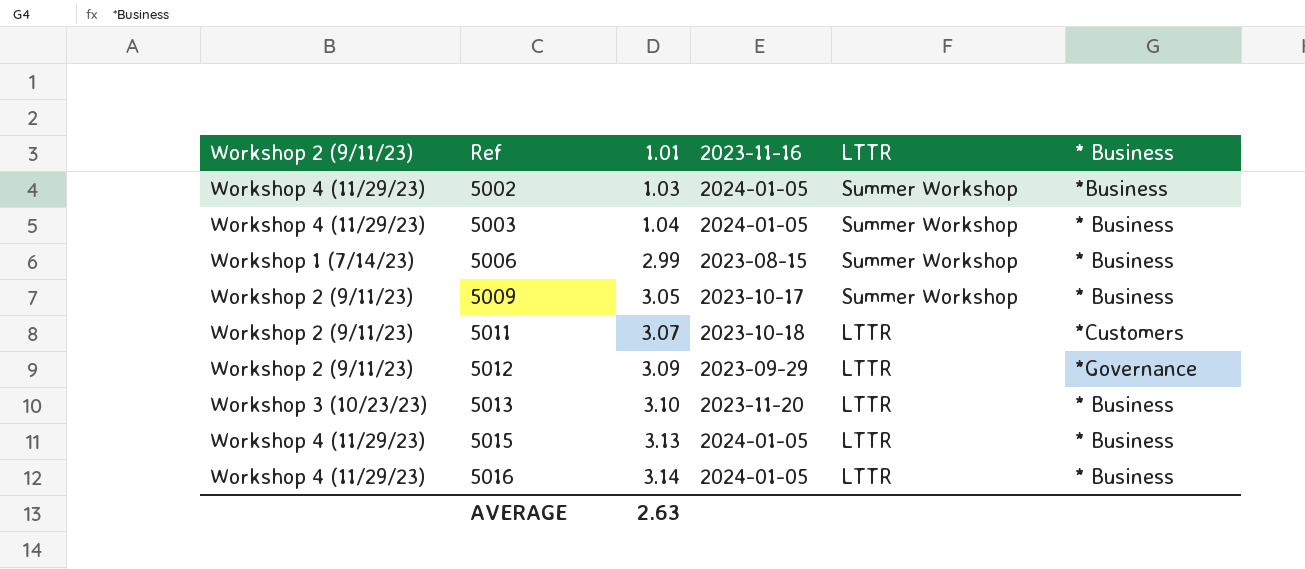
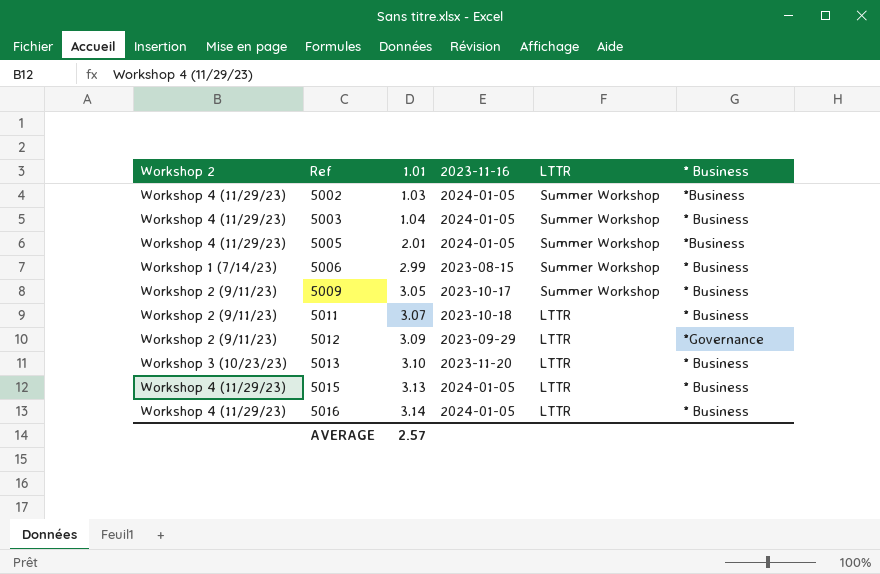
column name: Workshop 2 (9/11/23) -> Workshop 2
row 5005: none -> Workshop 4 (11/29/23) | 2.01 | 2024-01-05 | Summer Workshop | *Business
5011 | * Business: *Customers -> * Business
AVERAGE | 1.01: 2.63 -> 2.57

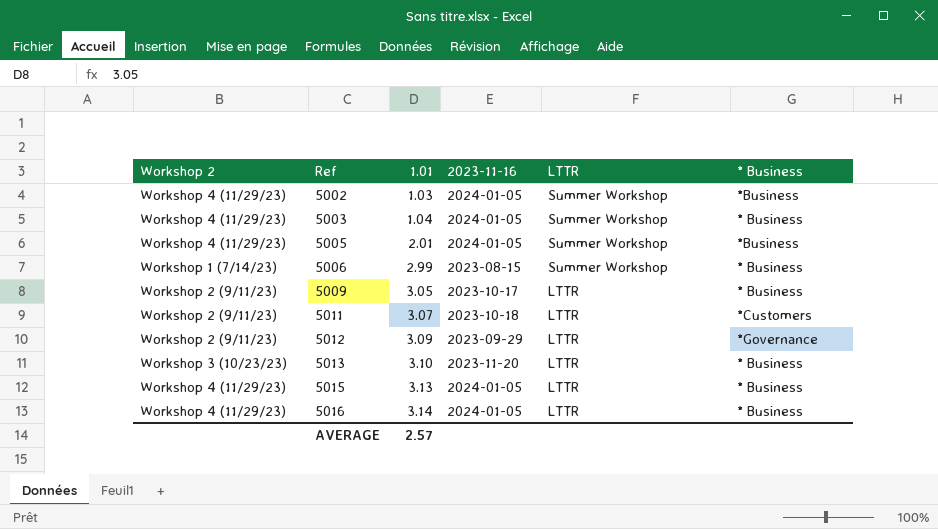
5009 | LTTR: Summer Workshop -> LTTR
5011 | * Business: * Business -> *Customers

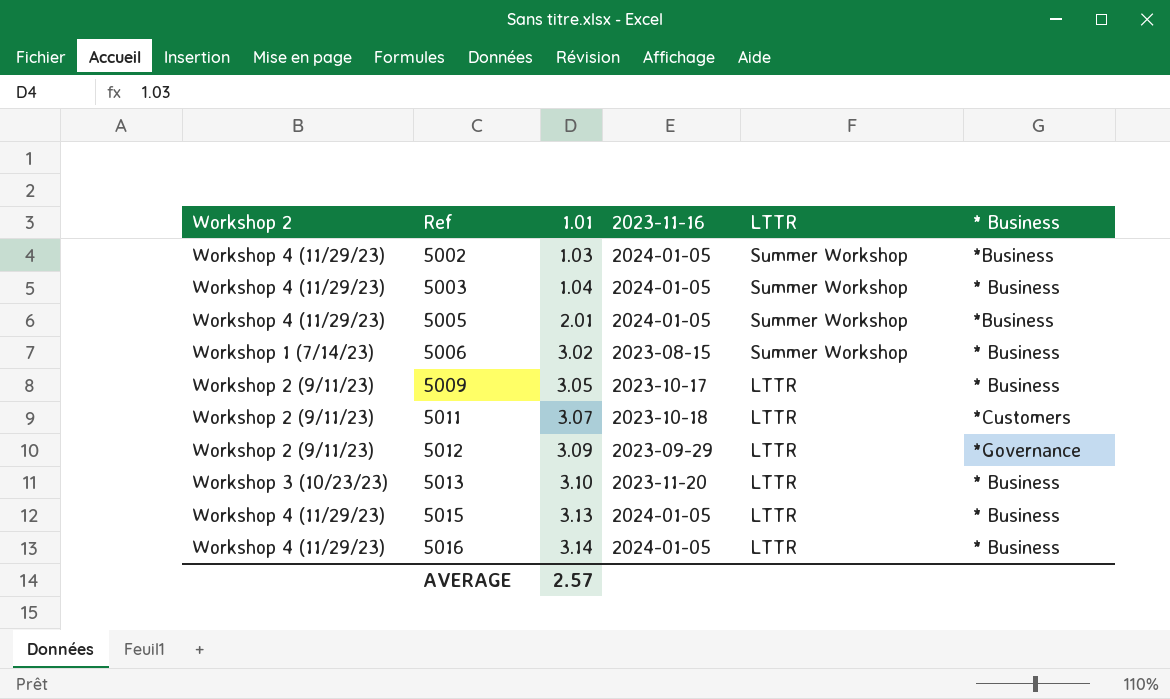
5006 | 1.01: 2.99 -> 3.02

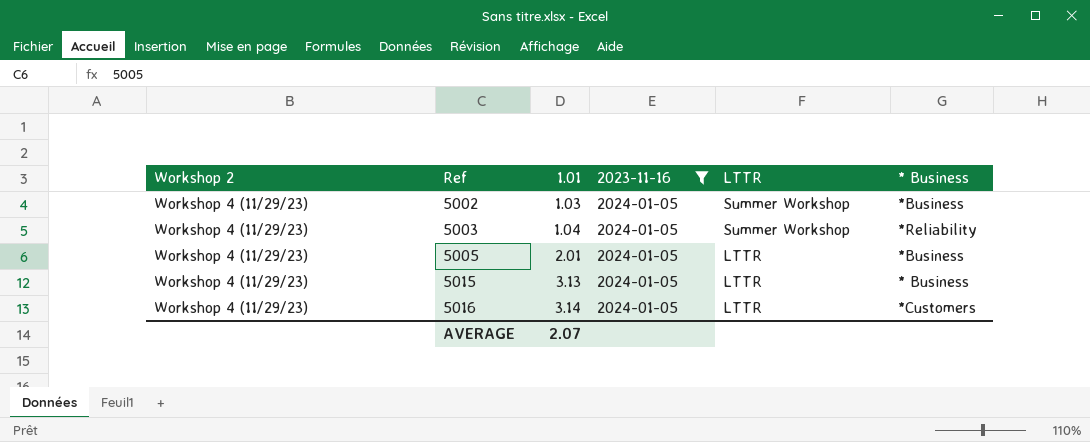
filter: none -> 2023-11-16 = 2024-01-05
5003 | * Business: * Business -> *Reliability
5005 | LTTR: Summer Workshop -> LTTR
5016 | * Business: * Business -> *Customers
AVERAGE | 1.01: 2.57 -> 2.07

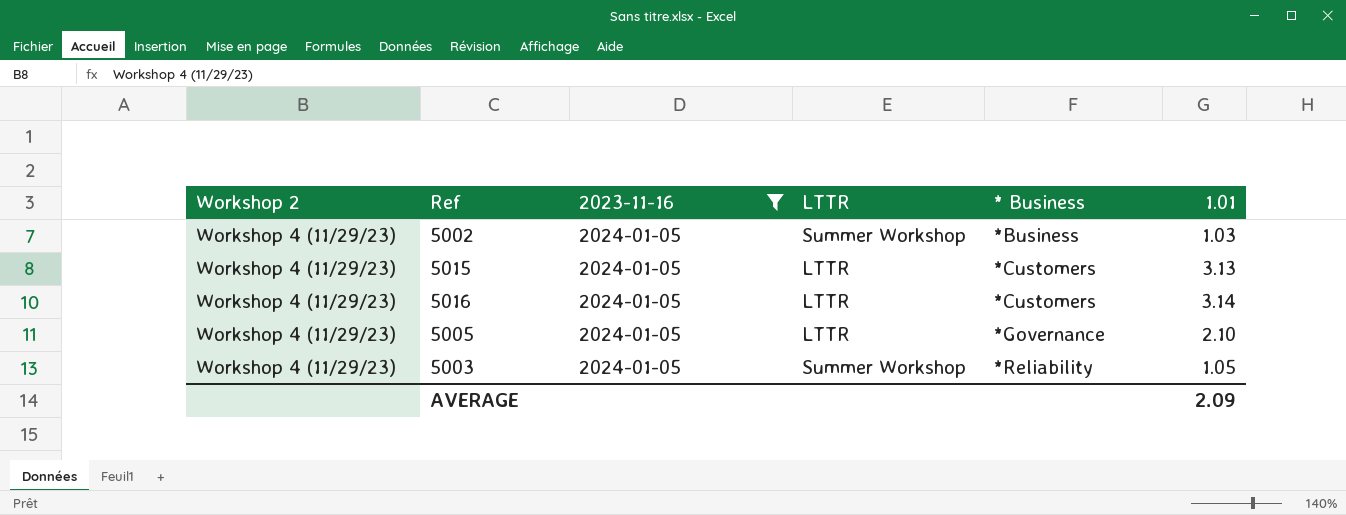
row order: Ref ascending -> * Business ascending
column 1.01 | position: 3 -> 6
5015 | * Business: * Business -> *Customers
5005 | * Business: *Business -> *Governance
5005 | 1.01: 2.01 -> 2.10
5003 | 1.01: 1.04 -> 1.05
AVERAGE | 1.01: 2.07 -> 2.09

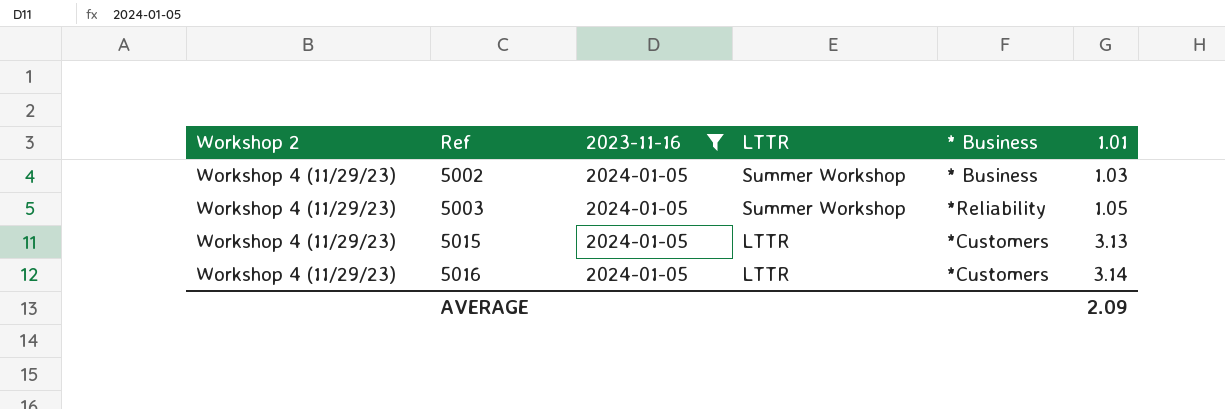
row order: * Business ascending -> Ref ascending
row 5005: Workshop 4 (11/29/23) | 2024-01-05 | LTTR | *Governance | 2.10 -> none
5002 | * Business: *Business -> * Business

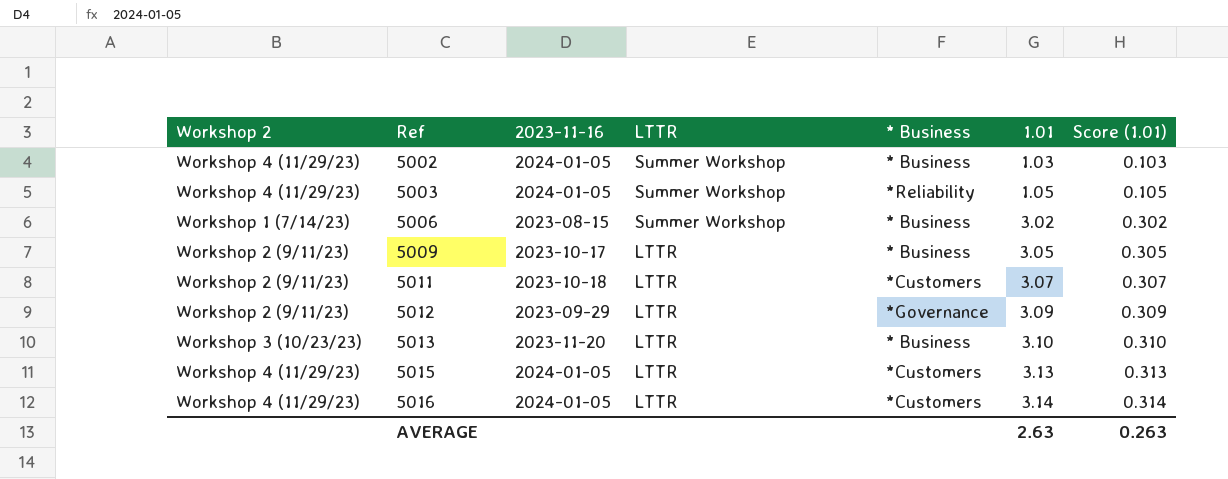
filter: 2023-11-16 = 2024-01-05 -> none
column Score (1.01) | formula: none -> [1.01] * 0.1
AVERAGE | 1.01: 2.09 -> 2.63

